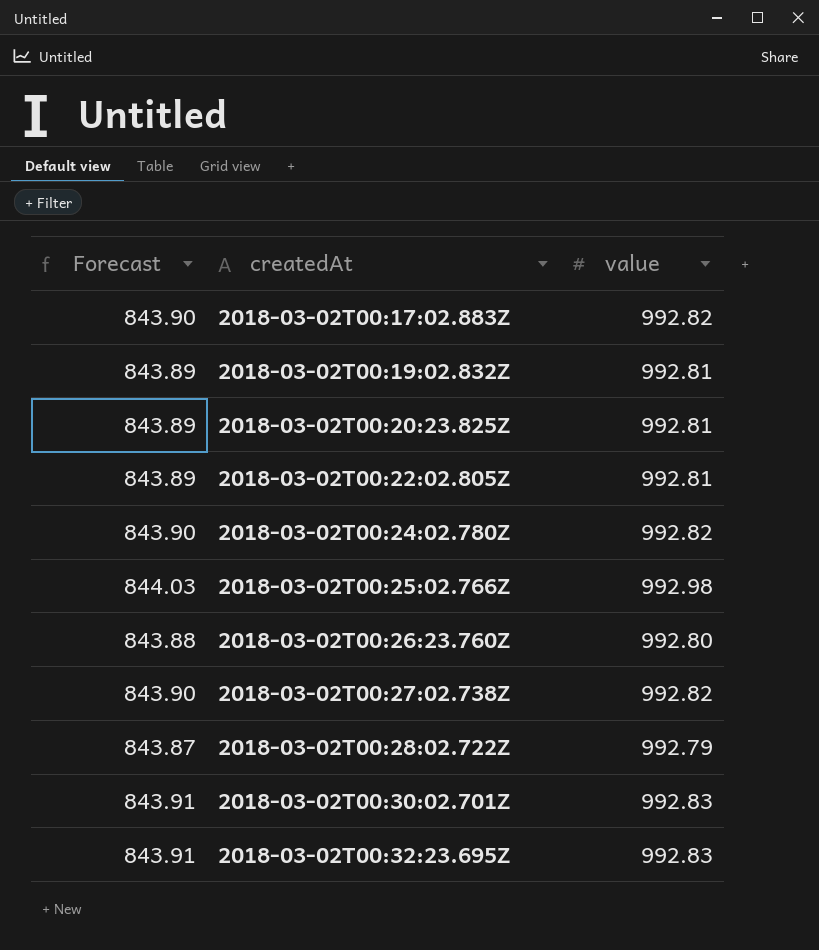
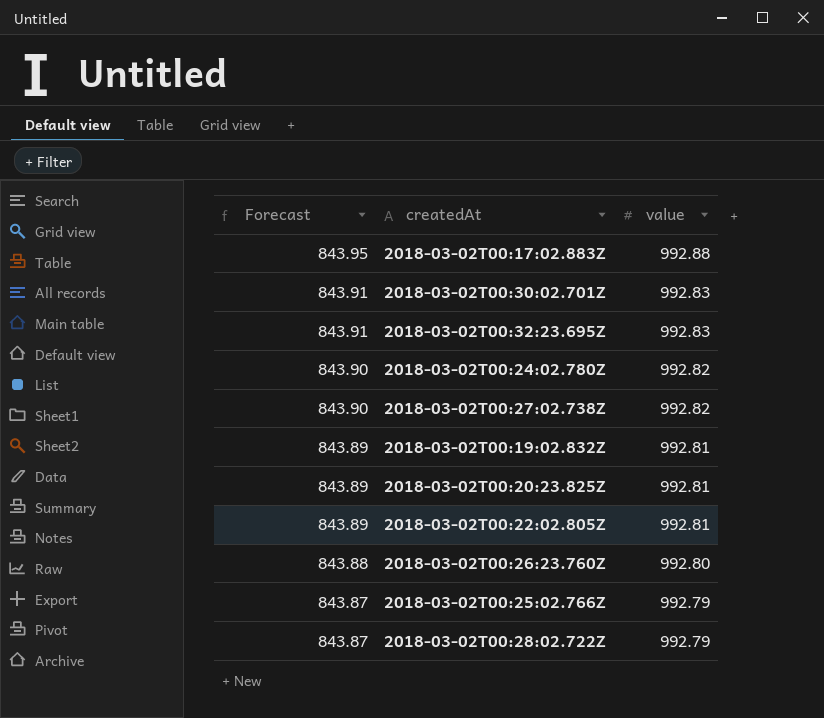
row order: createdAt ascending -> Forecast descending
2018-03-02T00:17:02.883Z | Forecast: 843.90 -> 843.95
2018-03-02T00:17:02.883Z | value: 992.82 -> 992.88
2018-03-02T00:25:02.766Z | Forecast: 844.03 -> 843.87
2018-03-02T00:25:02.766Z | value: 992.98 -> 992.79

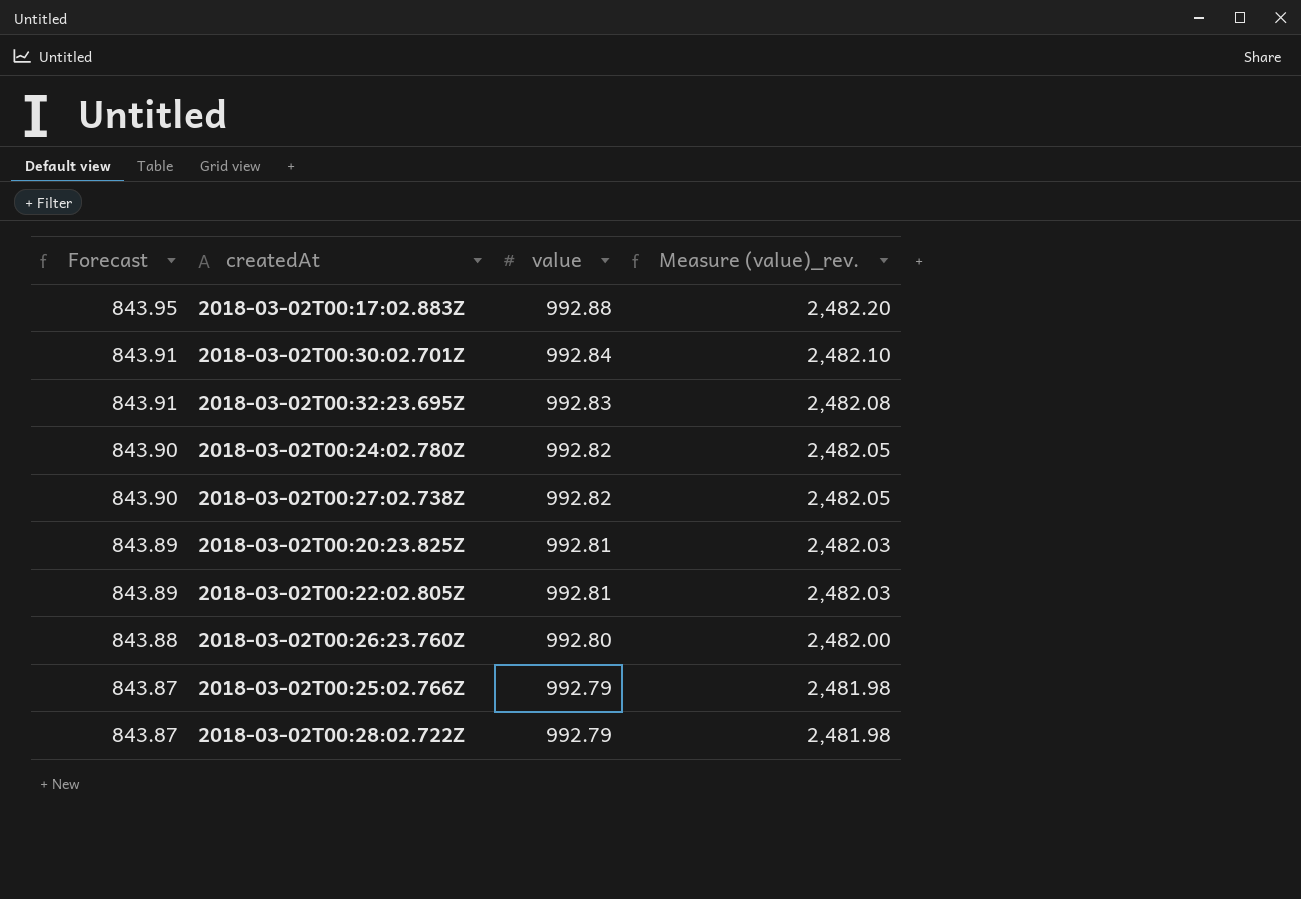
column Measure (value)_rev. | formula: none -> [value] * 2.5
row 2018-03-02T00:19:02.832Z: 843.89 | 992.81 -> none
2018-03-02T00:30:02.701Z | value: 992.83 -> 992.84

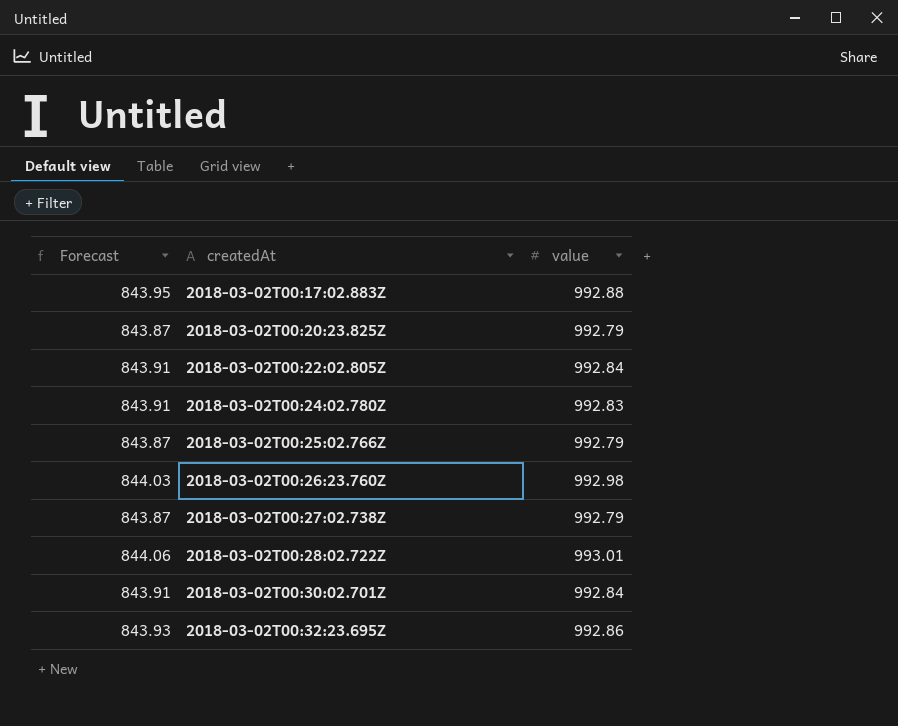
row order: Forecast descending -> createdAt ascending
column Measure (value)_rev. | formula: [value] * 2.5 -> none
2018-03-02T00:20:23.825Z | Forecast: 843.89 -> 843.87
2018-03-02T00:20:23.825Z | value: 992.81 -> 992.79
2018-03-02T00:22:02.805Z | Forecast: 843.89 -> 843.91
2018-03-02T00:22:02.805Z | value: 992.81 -> 992.84
2018-03-02T00:24:02.780Z | Forecast: 843.90 -> 843.91
2018-03-02T00:24:02.780Z | value: 992.82 -> 992.83
2018-03-02T00:26:23.760Z | Forecast: 843.88 -> 844.03
2018-03-02T00:26:23.760Z | value: 992.80 -> 992.98
2018-03-02T00:27:02.738Z | Forecast: 843.90 -> 843.87
2018-03-02T00:27:02.738Z | value: 992.82 -> 992.79
2018-03-02T00:28:02.722Z | Forecast: 843.87 -> 844.06
2018-03-02T00:28:02.722Z | value: 992.79 -> 993.01
2018-03-02T00:32:23.695Z | Forecast: 843.91 -> 843.93
2018-03-02T00:32:23.695Z | value: 992.83 -> 992.86

